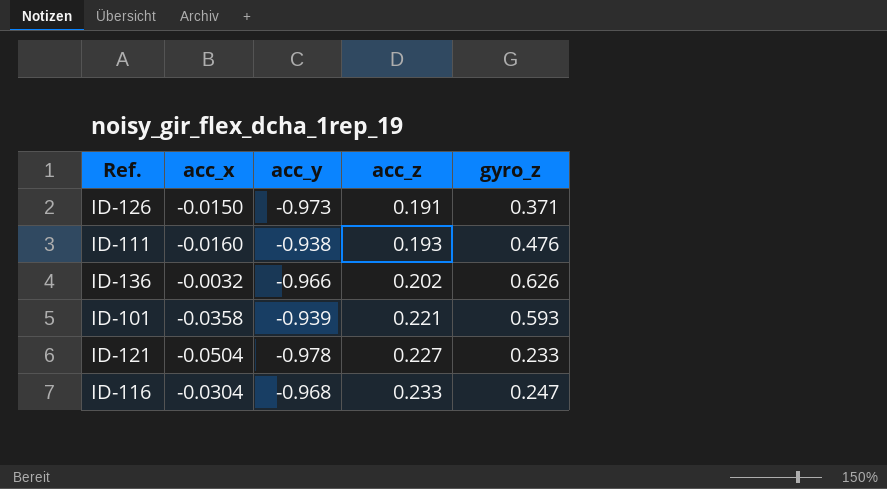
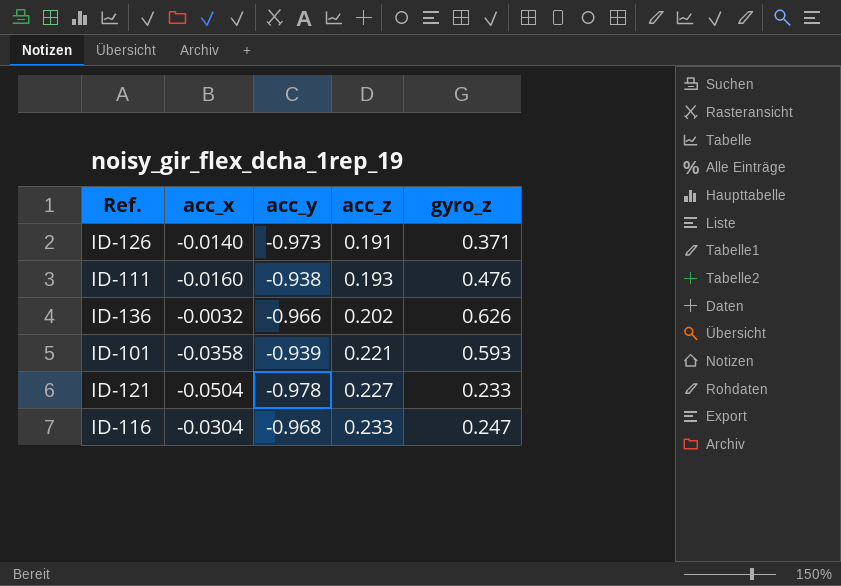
ID-126 | acc_x: -0.0150 -> -0.0140

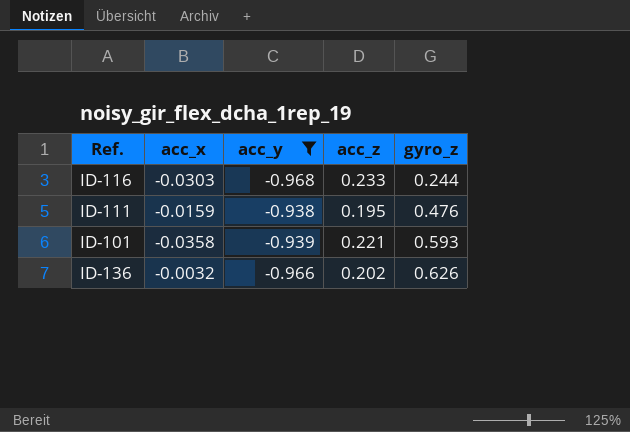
filter: none -> acc_y >= -0.968
row order: acc_z ascending -> gyro_z ascending
ID-116 | acc_x: -0.0304 -> -0.0303
ID-116 | gyro_z: 0.247 -> 0.244
ID-111 | acc_x: -0.0160 -> -0.0159
ID-111 | acc_z: 0.193 -> 0.195

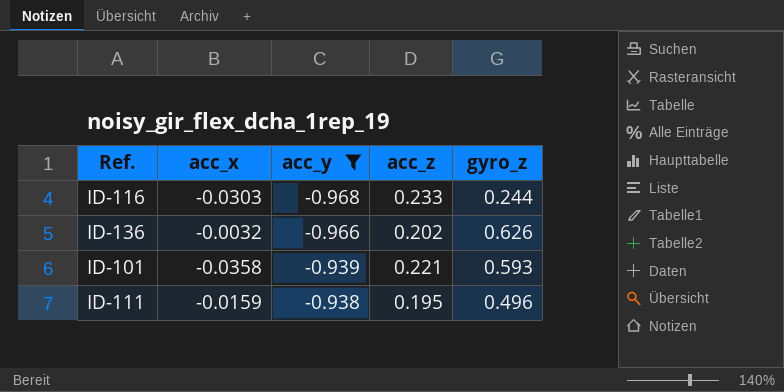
row order: gyro_z ascending -> acc_y ascending
ID-111 | gyro_z: 0.476 -> 0.496

